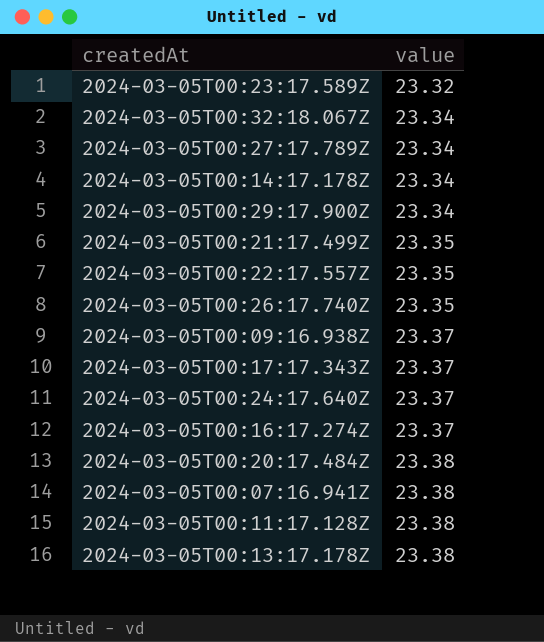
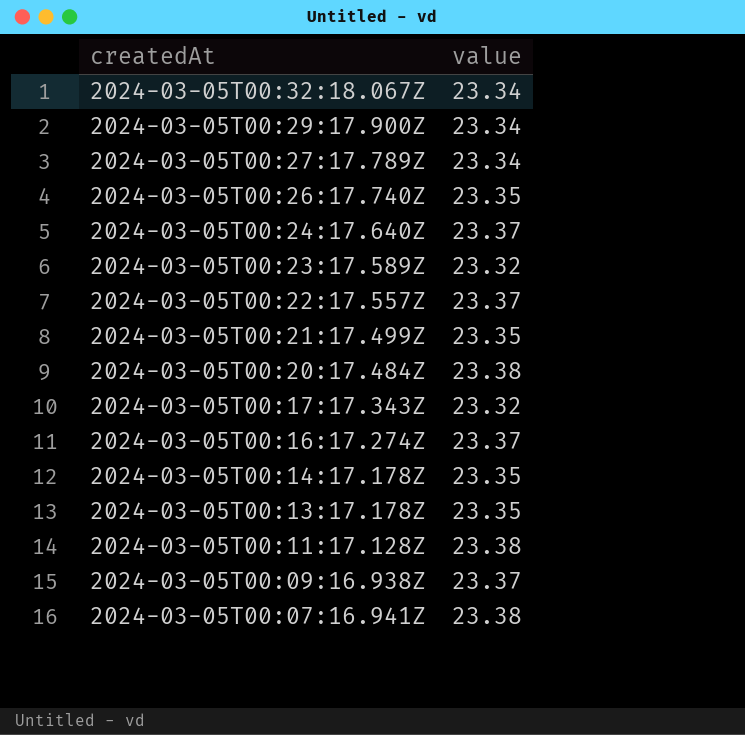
row order: value ascending -> createdAt descending
2024-03-05T00:22:17.557Z | value: 23.35 -> 23.37
2024-03-05T00:17:17.343Z | value: 23.37 -> 23.32
2024-03-05T00:14:17.178Z | value: 23.34 -> 23.35
2024-03-05T00:13:17.178Z | value: 23.38 -> 23.35

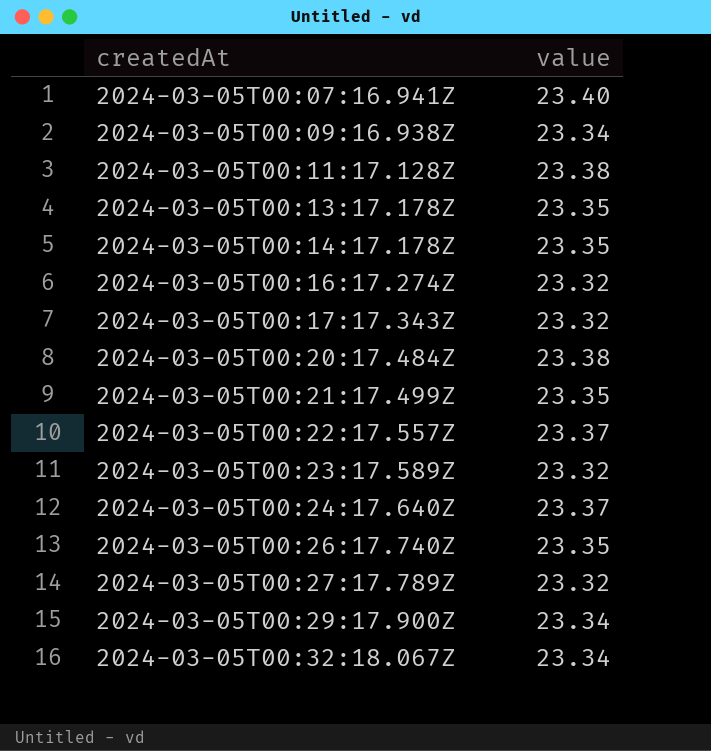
row order: createdAt descending -> createdAt ascending
2024-03-05T00:07:16.941Z | value: 23.38 -> 23.40
2024-03-05T00:09:16.938Z | value: 23.37 -> 23.34
2024-03-05T00:16:17.274Z | value: 23.37 -> 23.32
2024-03-05T00:27:17.789Z | value: 23.34 -> 23.32

